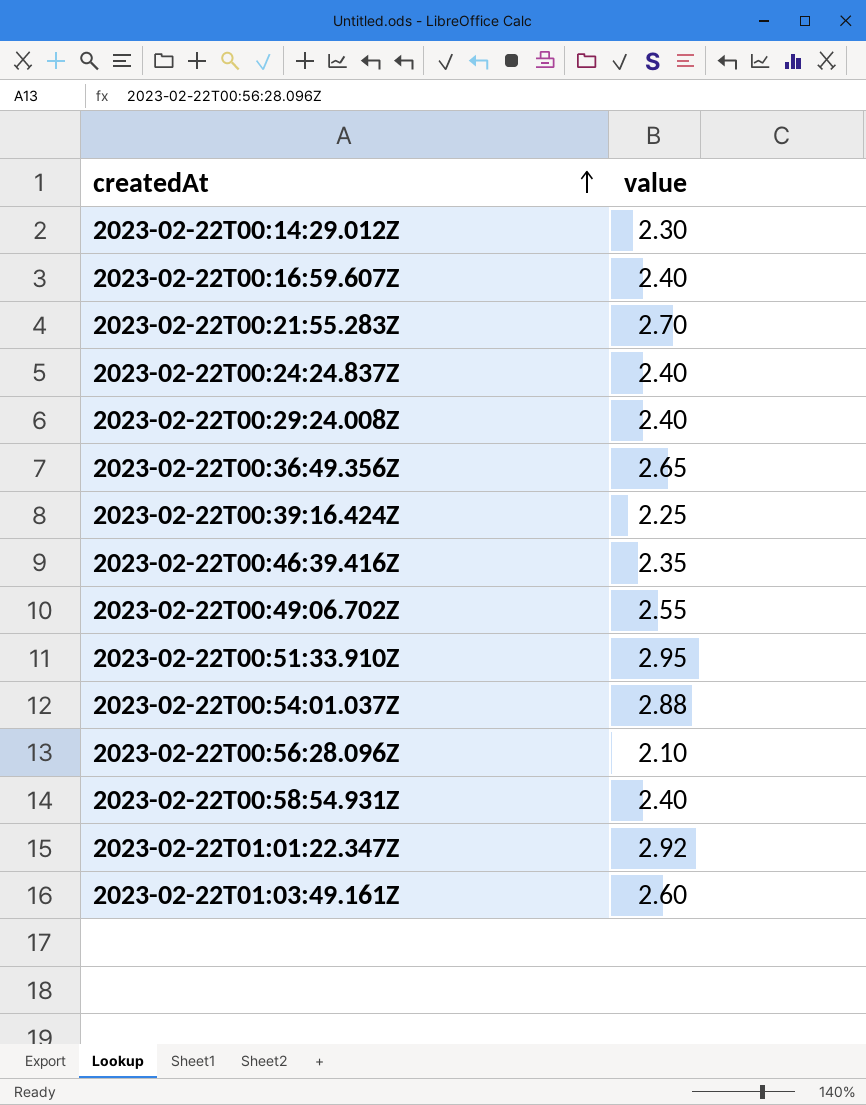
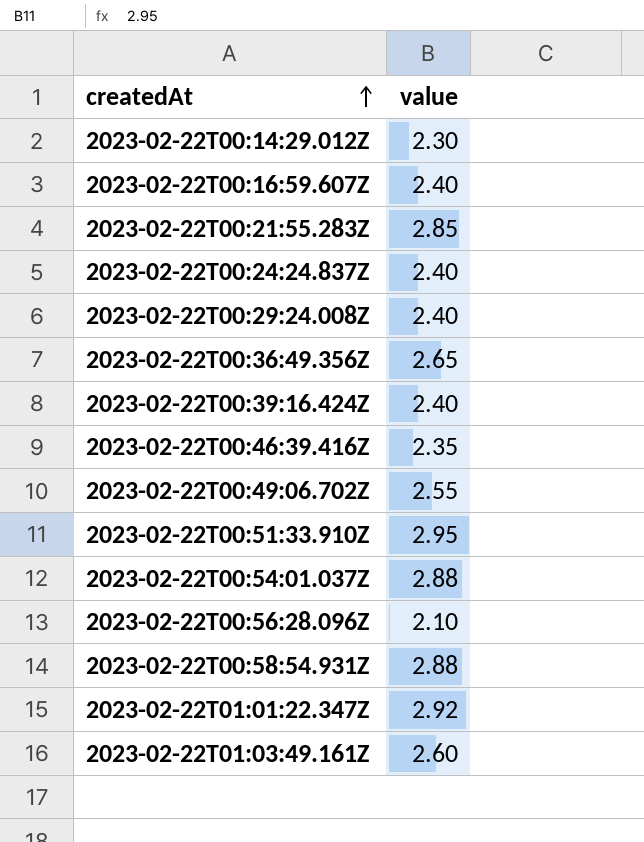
2023-02-22T00:21:55.283Z | value: 2.70 -> 2.85
2023-02-22T00:39:16.424Z | value: 2.25 -> 2.40
2023-02-22T00:58:54.931Z | value: 2.40 -> 2.88

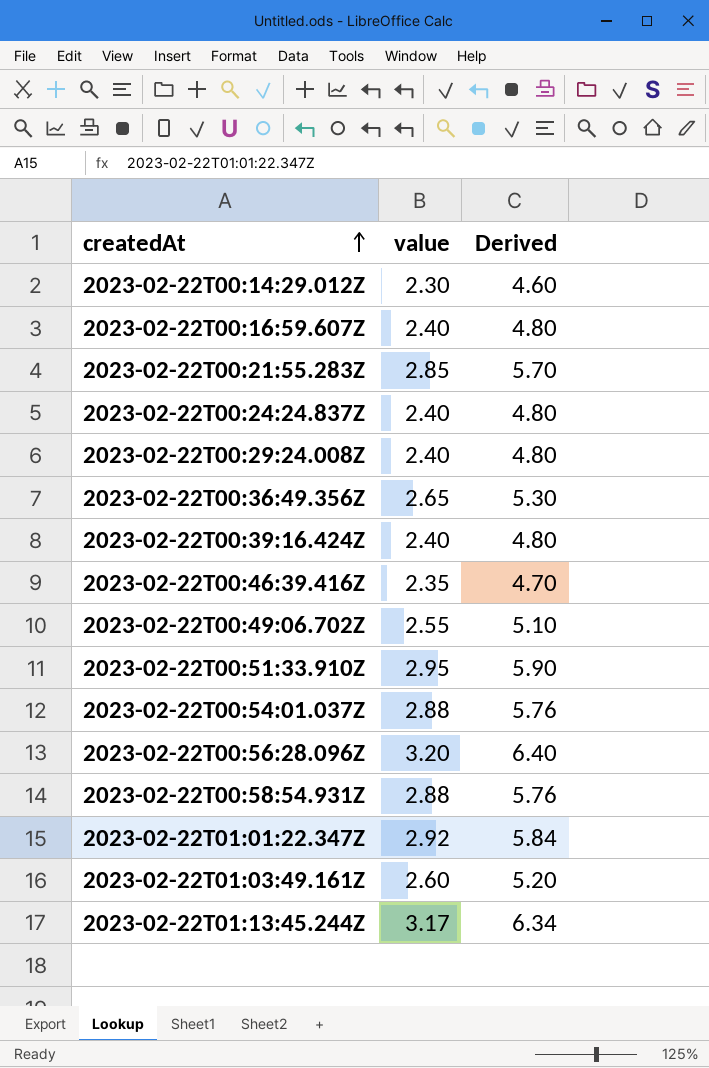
column Derived | formula: none -> [value] * 2
2023-02-22T00:56:28.096Z | value: 2.10 -> 3.20
row 2023-02-22T01:13:45.244Z: none -> 3.17 | 6.34

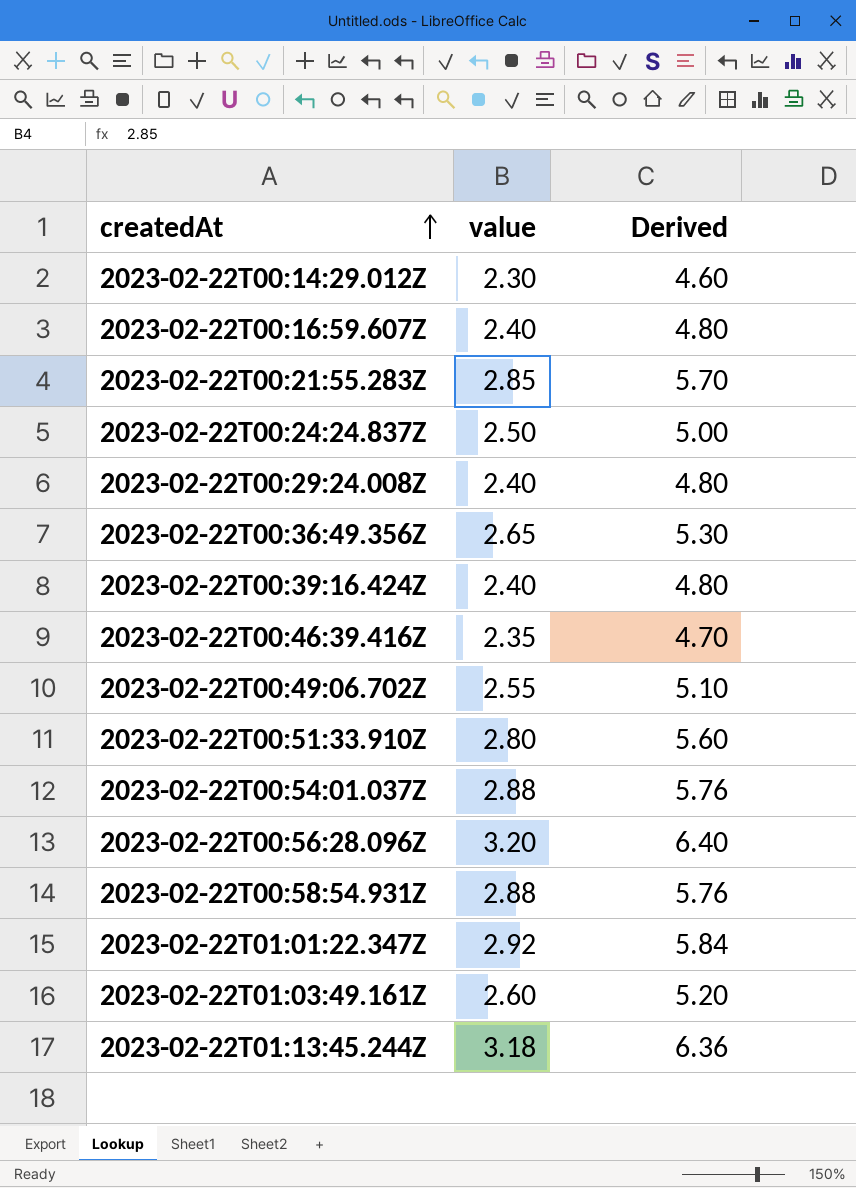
2023-02-22T00:24:24.837Z | value: 2.40 -> 2.50
2023-02-22T00:24:24.837Z | Derived: 4.80 -> 5.00
2023-02-22T00:51:33.910Z | value: 2.95 -> 2.80
2023-02-22T00:51:33.910Z | Derived: 5.90 -> 5.60
2023-02-22T01:13:45.244Z | value: 3.17 -> 3.18
2023-02-22T01:13:45.244Z | Derived: 6.34 -> 6.36

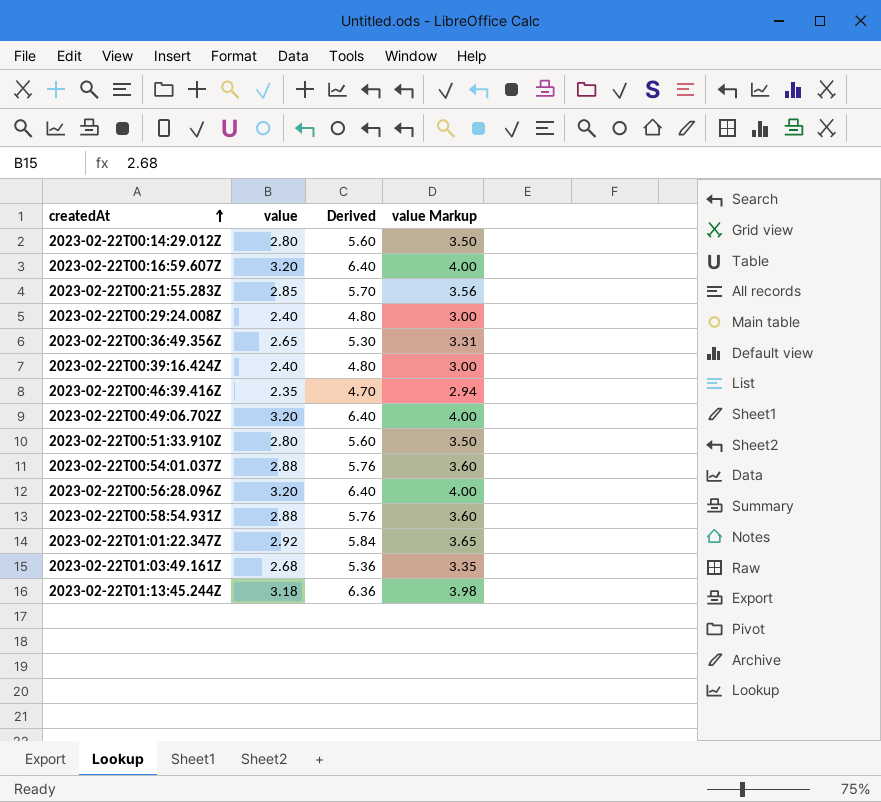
column value Markup | formula: none -> [value] * 1.25
row 2023-02-22T00:24:24.837Z: 2.50 | 5.00 -> none
2023-02-22T00:14:29.012Z | value: 2.30 -> 2.80
2023-02-22T00:14:29.012Z | Derived: 4.60 -> 5.60
2023-02-22T00:16:59.607Z | value: 2.40 -> 3.20
2023-02-22T00:16:59.607Z | Derived: 4.80 -> 6.40
2023-02-22T00:49:06.702Z | value: 2.55 -> 3.20
2023-02-22T00:49:06.702Z | Derived: 5.10 -> 6.40
2023-02-22T01:03:49.161Z | value: 2.60 -> 2.68
2023-02-22T01:03:49.161Z | Derived: 5.20 -> 5.36

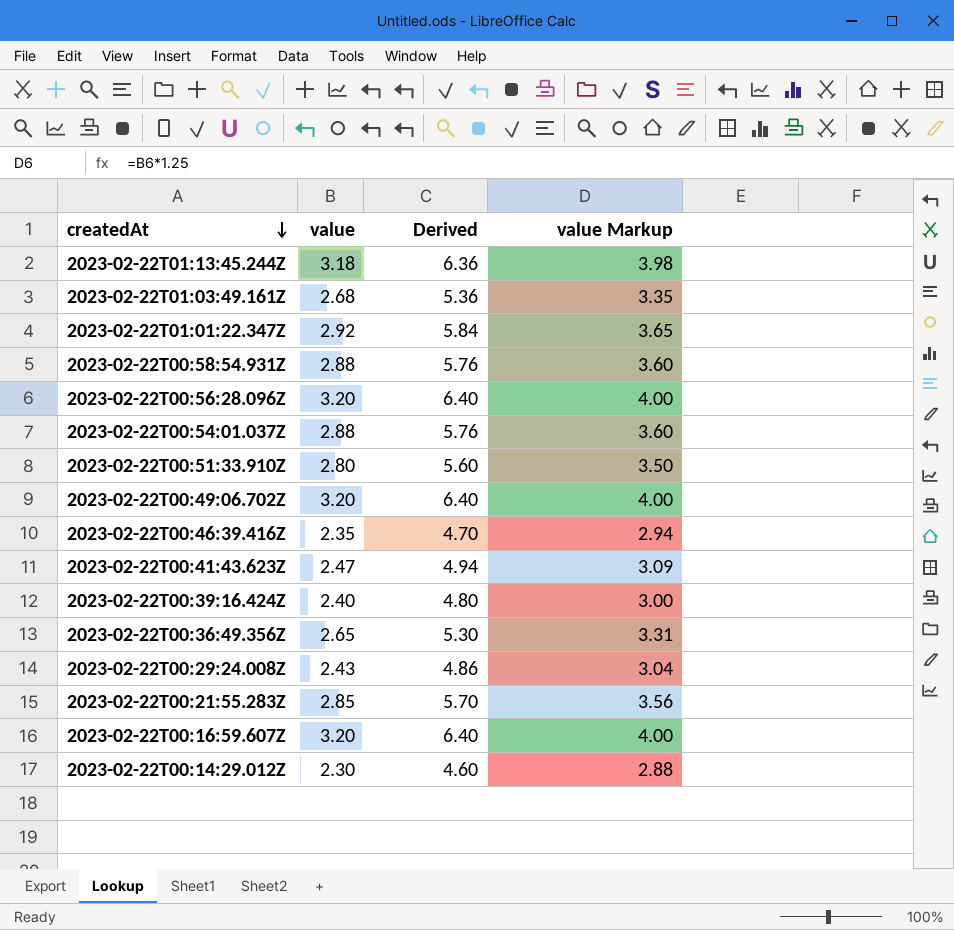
row order: createdAt ascending -> createdAt descending
row 2023-02-22T00:41:43.623Z: none -> 2.47 | 4.94 | 3.09
2023-02-22T00:29:24.008Z | value: 2.40 -> 2.43
2023-02-22T00:29:24.008Z | Derived: 4.80 -> 4.86
2023-02-22T00:29:24.008Z | value Markup: 3.00 -> 3.04
2023-02-22T00:14:29.012Z | value: 2.80 -> 2.30
2023-02-22T00:14:29.012Z | Derived: 5.60 -> 4.60
2023-02-22T00:14:29.012Z | value Markup: 3.50 -> 2.88

